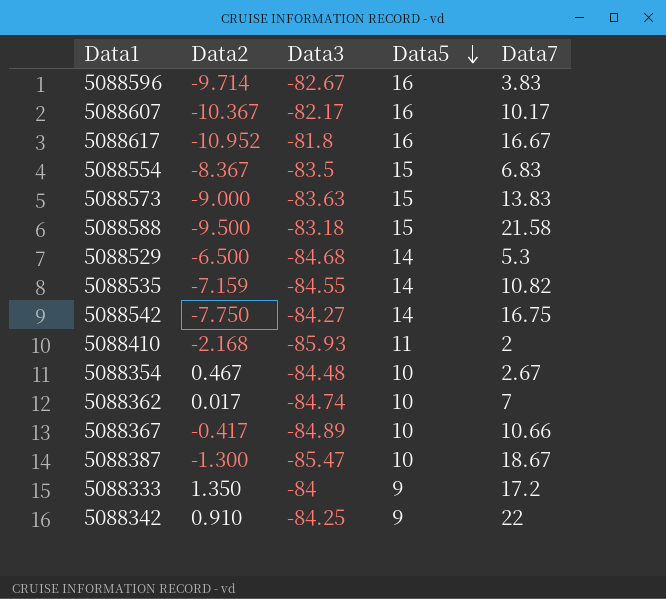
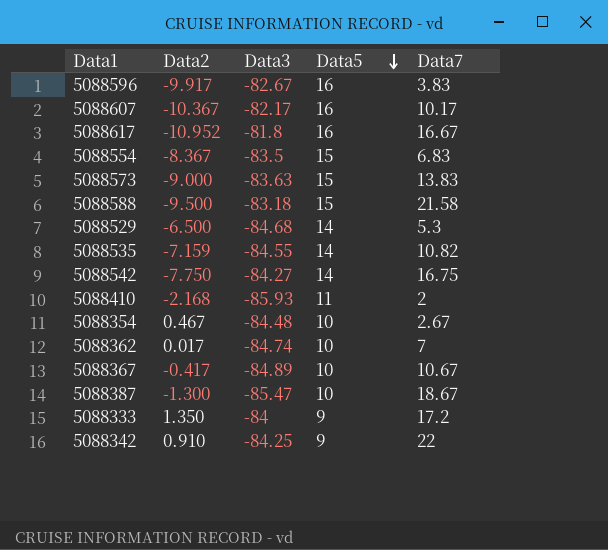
5088596 | Data2: -9.714 -> -9.917
5088367 | Data7: 10.66 -> 10.67

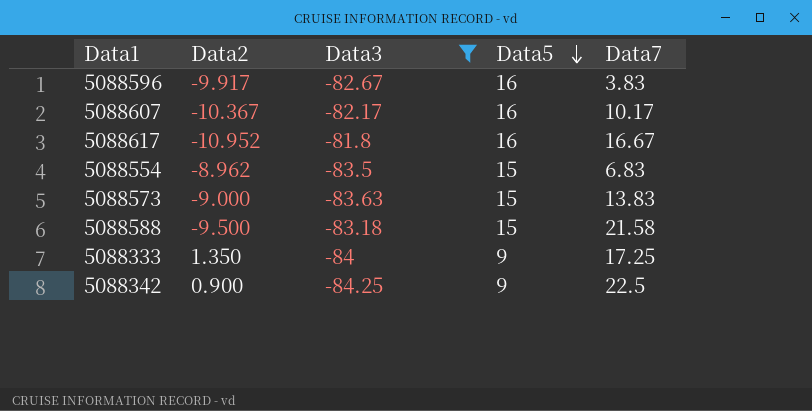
filter: none -> Data3 >= -84.25
5088554 | Data2: -8.367 -> -8.962
5088333 | Data7: 17.2 -> 17.25
5088342 | Data2: 0.910 -> 0.900
5088342 | Data7: 22 -> 22.5

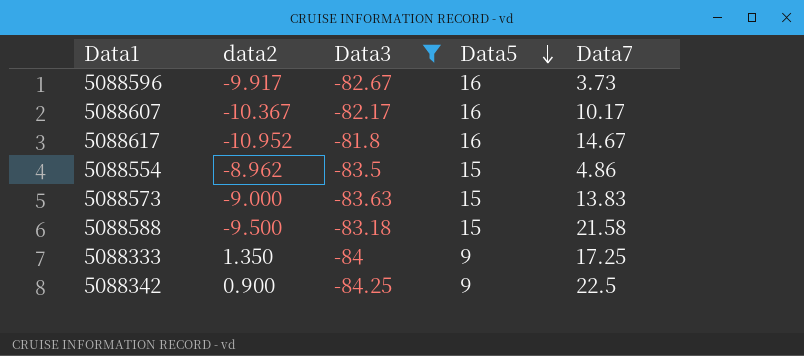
column name: Data2 -> data2
5088596 | Data7: 3.83 -> 3.73
5088617 | Data7: 16.67 -> 14.67
5088554 | Data7: 6.83 -> 4.86

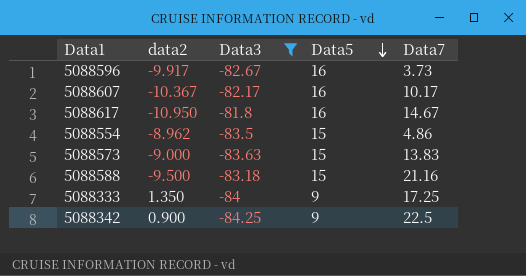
5088617 | data2: -10.952 -> -10.950
5088588 | Data7: 21.58 -> 21.16

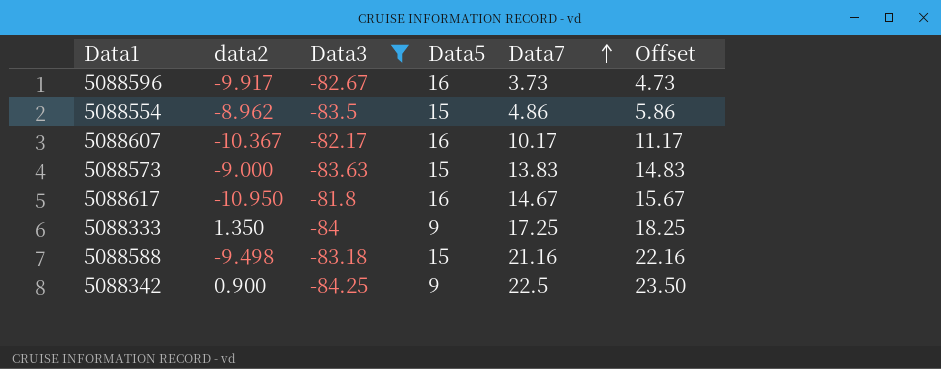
row order: Data5 descending -> Data7 ascending
column Offset | formula: none -> [Data7] + 1
5088588 | data2: -9.500 -> -9.498

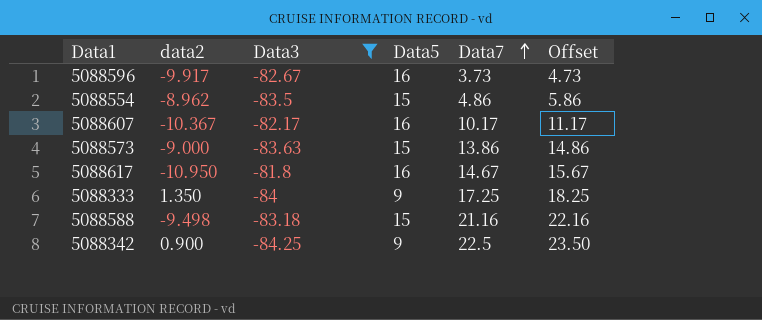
5088573 | Data7: 13.83 -> 13.86
5088573 | Offset: 14.83 -> 14.86

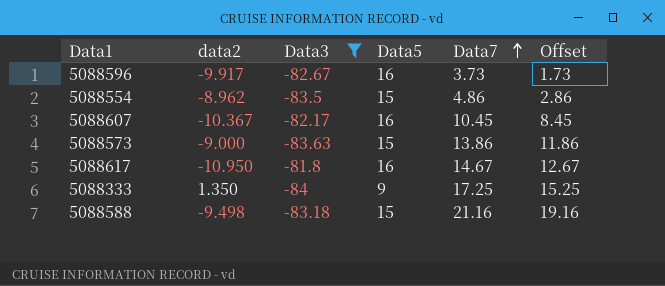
column Offset | formula: [Data7] + 1 -> [Data7] - 2
row 5088342: 0.900 | -84.25 | 9 | 22.5 | 23.50 -> none
5088607 | Data7: 10.17 -> 10.45

